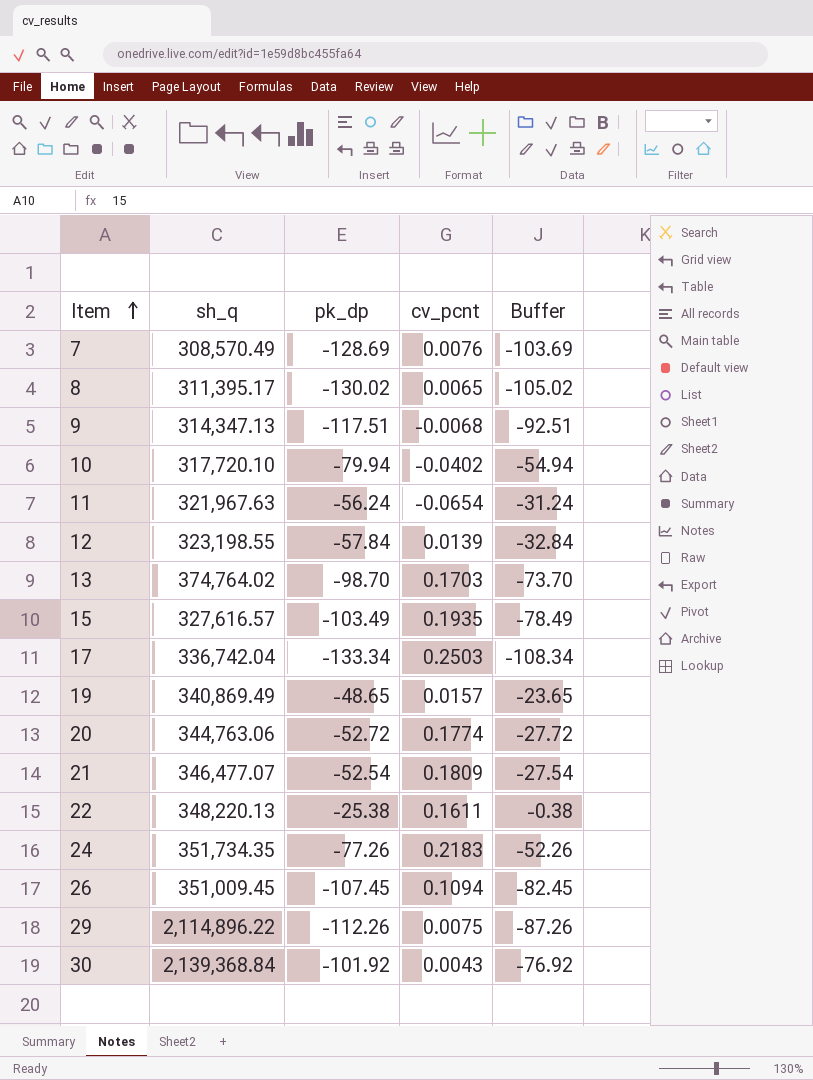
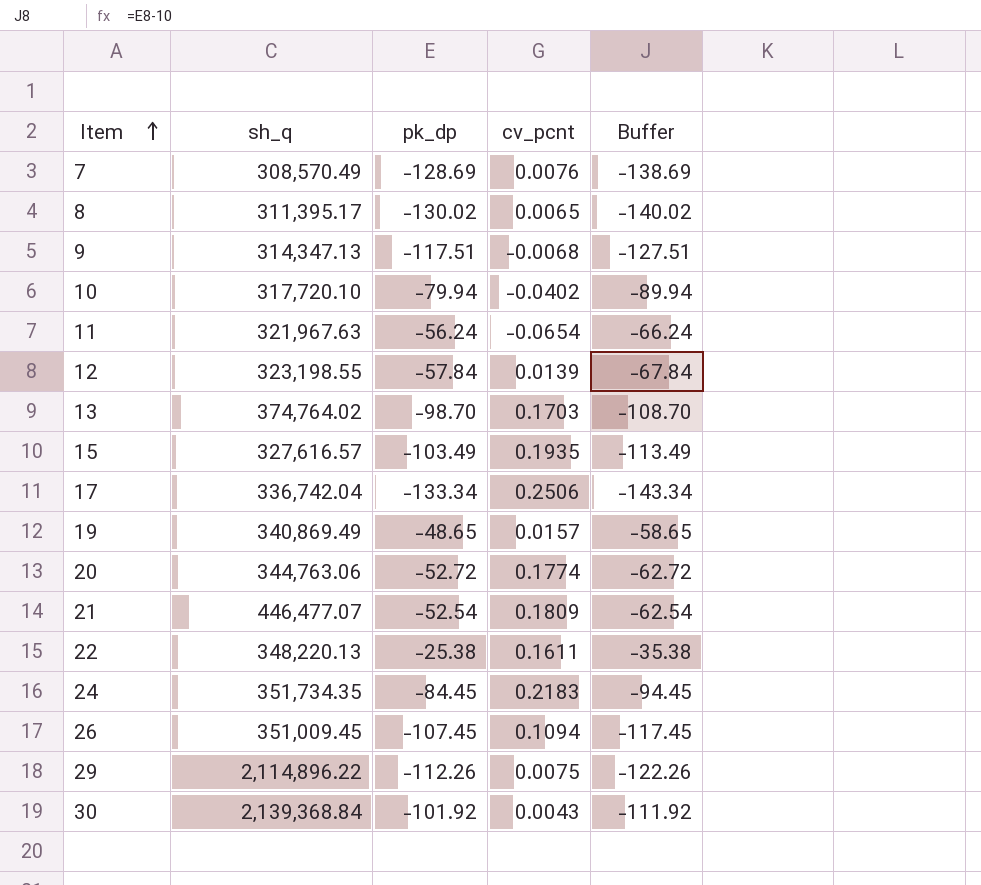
column Buffer | formula: [pk_dp] + 25 -> [pk_dp] - 10
17 | cv_pcnt: 0.2503 -> 0.2506
21 | sh_q: 346,477.07 -> 446,477.07
24 | pk_dp: -77.26 -> -84.45

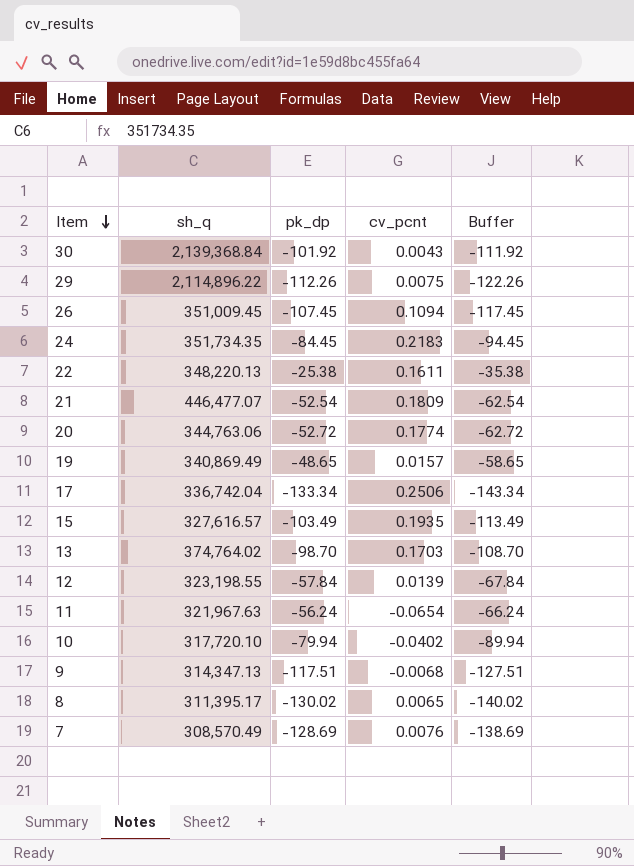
row order: Item ascending -> Item descending

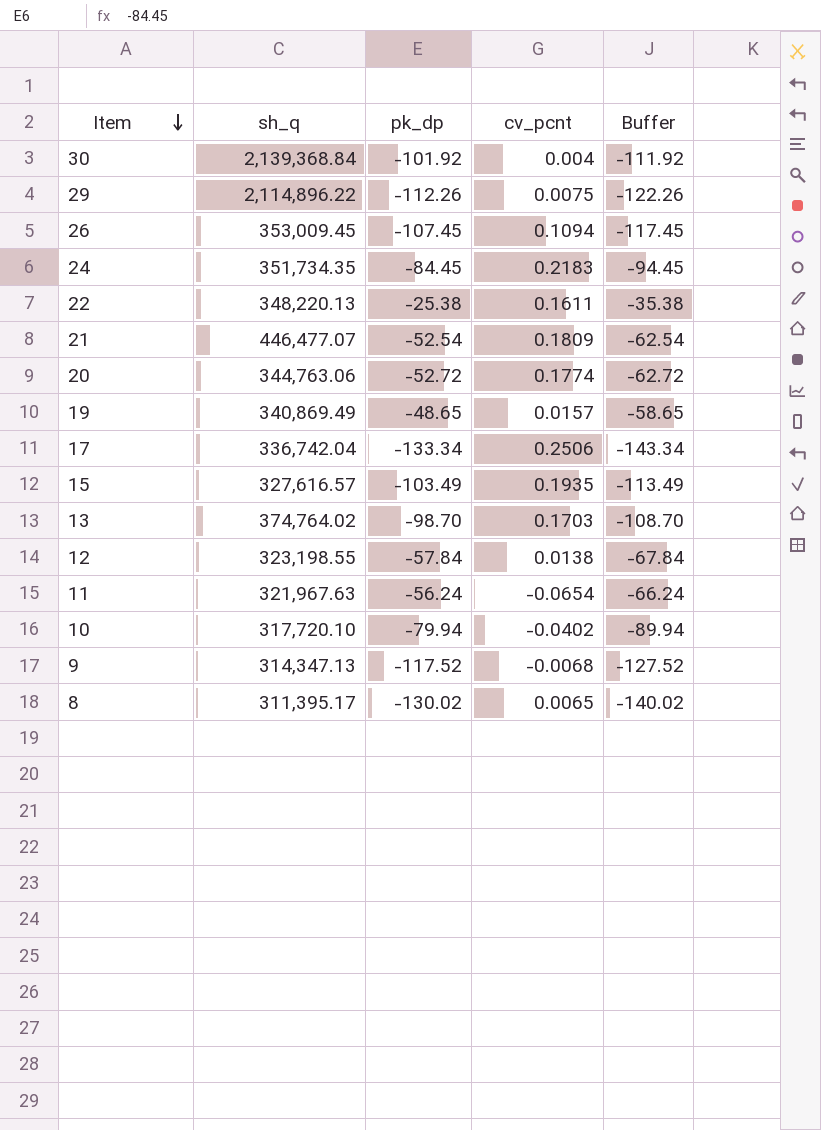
row 7: 308,570.49 | -128.69 | 0.0076 | -138.69 -> none
30 | cv_pcnt: 0.0043 -> 0.004
26 | sh_q: 351,009.45 -> 353,009.45
12 | cv_pcnt: 0.0139 -> 0.0138
9 | pk_dp: -117.51 -> -117.52
9 | Buffer: -127.51 -> -127.52

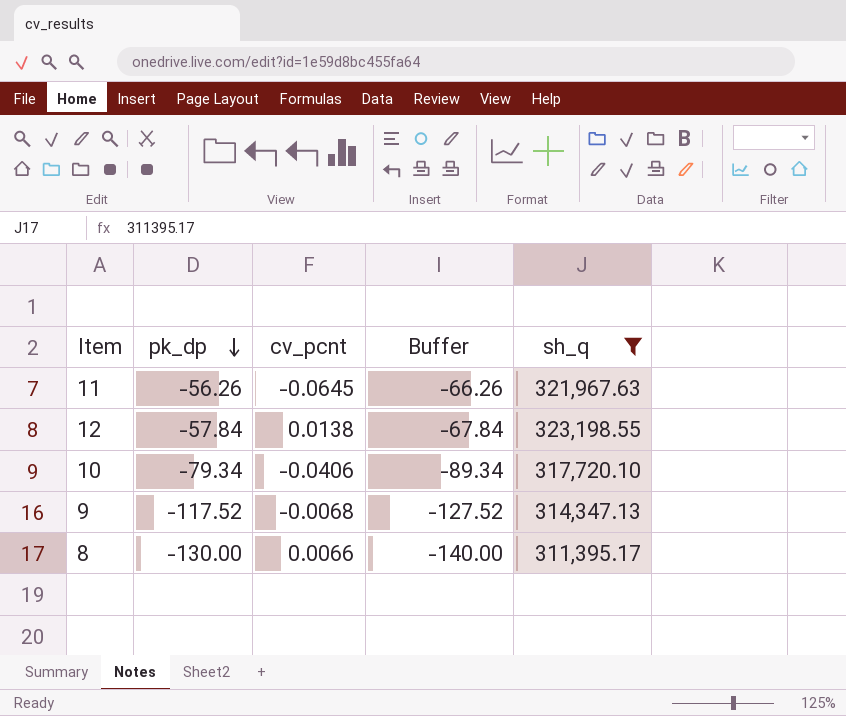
filter: none -> sh_q <= 323,198.55
row order: Item descending -> pk_dp descending
column sh_q | position: 2 -> 5
11 | pk_dp: -56.24 -> -56.26
11 | cv_pcnt: -0.0654 -> -0.0645
11 | Buffer: -66.24 -> -66.26
10 | pk_dp: -79.94 -> -79.34
10 | cv_pcnt: -0.0402 -> -0.0406
10 | Buffer: -89.94 -> -89.34
8 | pk_dp: -130.02 -> -130.00
8 | cv_pcnt: 0.0065 -> 0.0066
8 | Buffer: -140.02 -> -140.00

